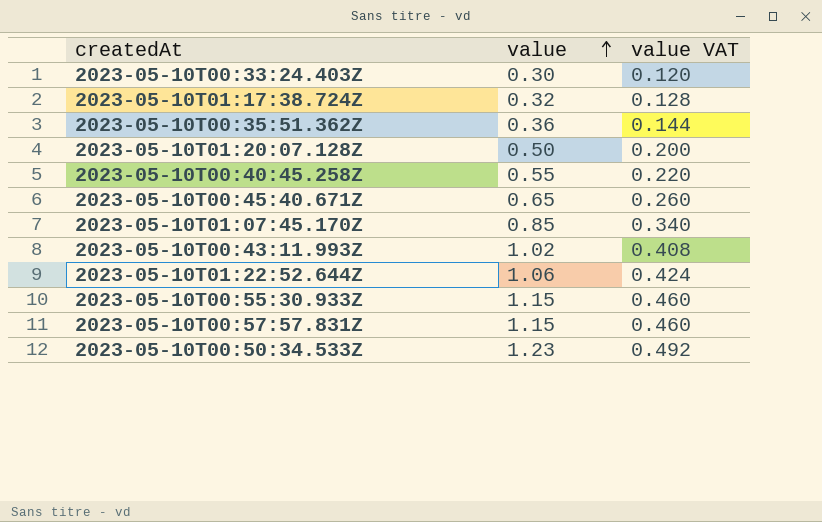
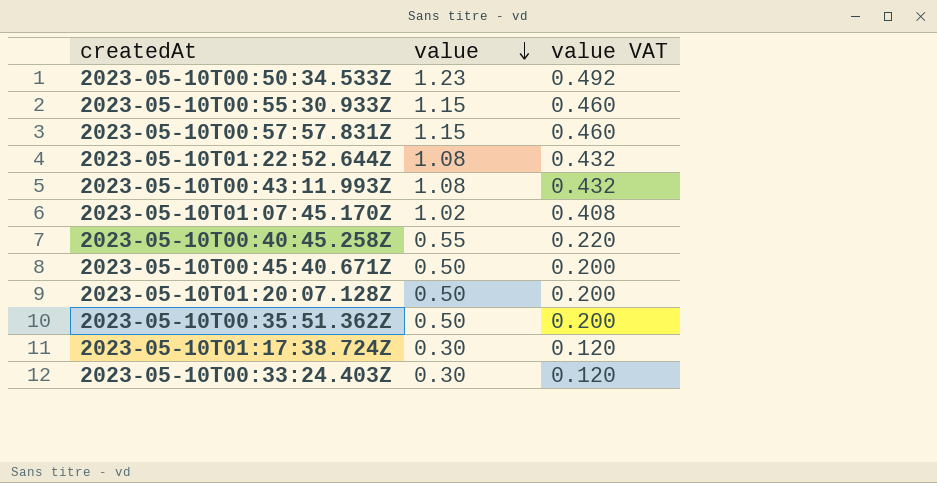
row order: value ascending -> value descending
2023-05-10T01:22:52.644Z | value: 1.06 -> 1.08
2023-05-10T01:22:52.644Z | value VAT: 0.424 -> 0.432
2023-05-10T00:43:11.993Z | value: 1.02 -> 1.08
2023-05-10T00:43:11.993Z | value VAT: 0.408 -> 0.432
2023-05-10T01:07:45.170Z | value: 0.85 -> 1.02
2023-05-10T01:07:45.170Z | value VAT: 0.340 -> 0.408
2023-05-10T00:45:40.671Z | value: 0.65 -> 0.50
2023-05-10T00:45:40.671Z | value VAT: 0.260 -> 0.200
2023-05-10T00:35:51.362Z | value: 0.36 -> 0.50
2023-05-10T00:35:51.362Z | value VAT: 0.144 -> 0.200
2023-05-10T01:17:38.724Z | value: 0.32 -> 0.30
2023-05-10T01:17:38.724Z | value VAT: 0.128 -> 0.120

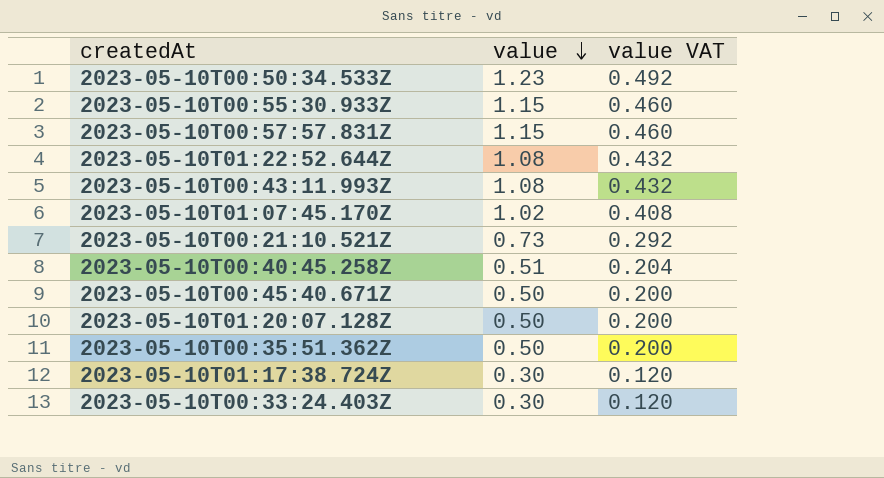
row 2023-05-10T00:21:10.521Z: none -> 0.73 | 0.292
2023-05-10T00:40:45.258Z | value: 0.55 -> 0.51
2023-05-10T00:40:45.258Z | value VAT: 0.220 -> 0.204

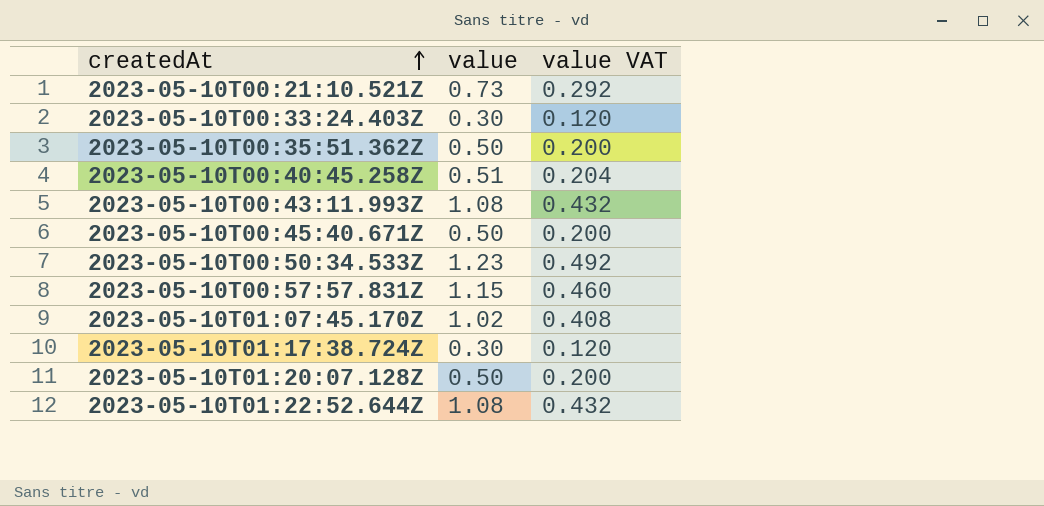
row order: value descending -> createdAt ascending
row 2023-05-10T00:55:30.933Z: 1.15 | 0.460 -> none

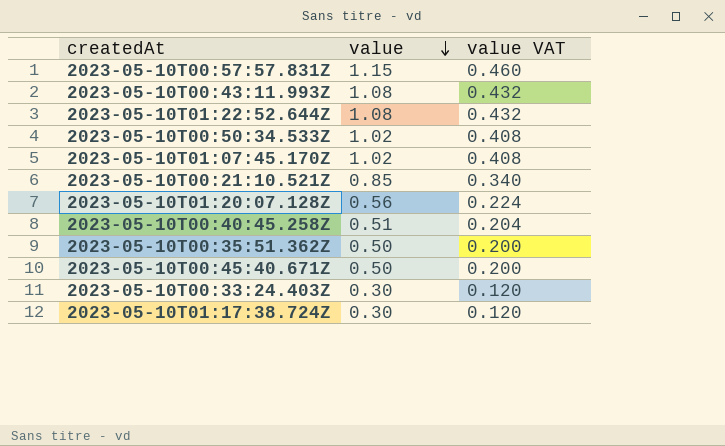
row order: createdAt ascending -> value descending
2023-05-10T00:50:34.533Z | value: 1.23 -> 1.02
2023-05-10T00:50:34.533Z | value VAT: 0.492 -> 0.408
2023-05-10T00:21:10.521Z | value: 0.73 -> 0.85
2023-05-10T00:21:10.521Z | value VAT: 0.292 -> 0.340
2023-05-10T01:20:07.128Z | value: 0.50 -> 0.56
2023-05-10T01:20:07.128Z | value VAT: 0.200 -> 0.224

